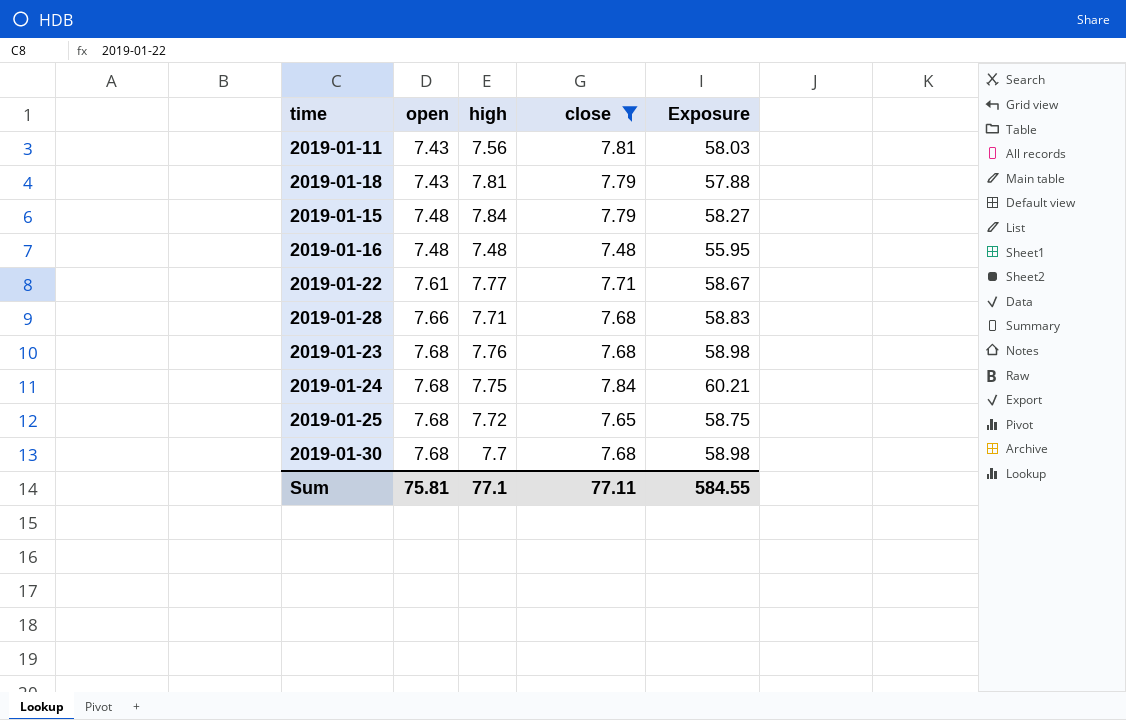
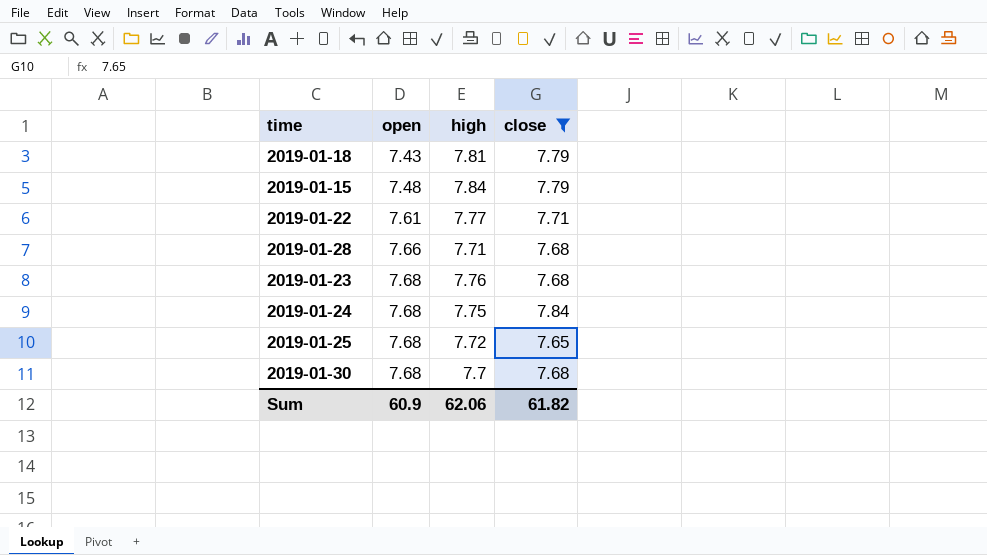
column Exposure | formula: [open] * [close] -> none
row 2019-01-11: 7.43 | 7.56 | 7.81 | 58.03 -> none
row 2019-01-16: 7.48 | 7.48 | 7.48 | 55.95 -> none
Sum | open: 75.81 -> 60.9
Sum | high: 77.1 -> 62.06
Sum | close: 77.11 -> 61.82

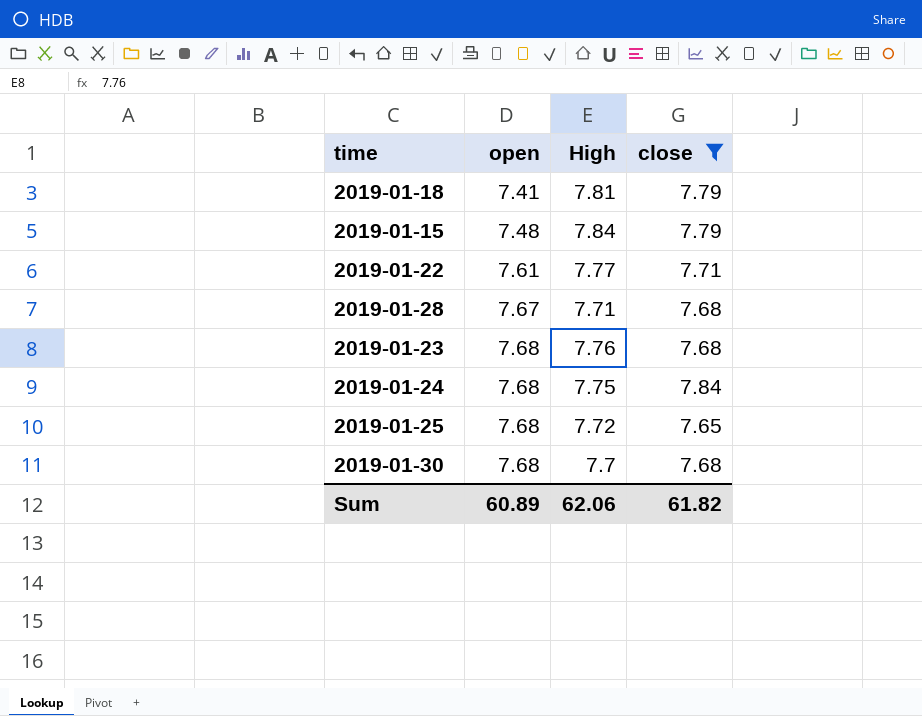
column name: high -> High
2019-01-18 | open: 7.43 -> 7.41
2019-01-28 | open: 7.66 -> 7.67
Sum | open: 60.9 -> 60.89

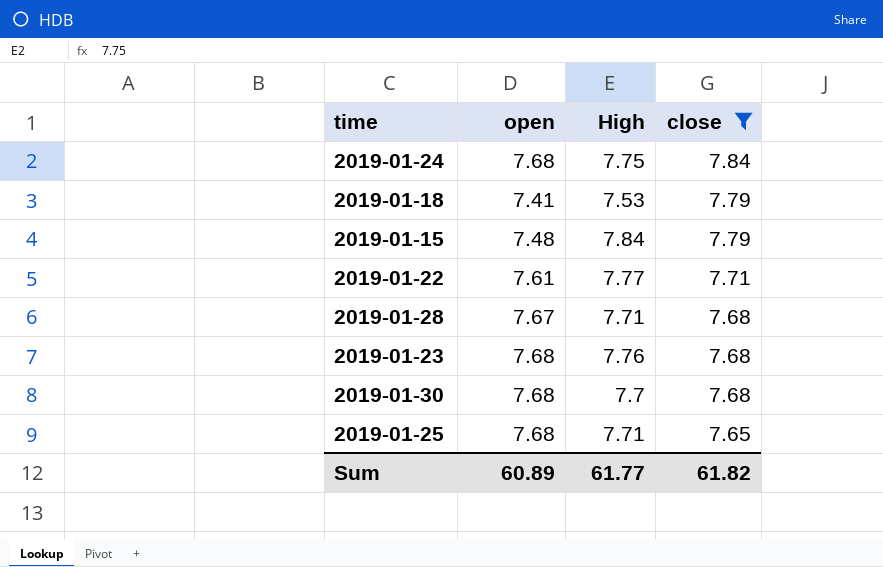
row order: open ascending -> close descending
2019-01-18 | High: 7.81 -> 7.53
2019-01-25 | High: 7.72 -> 7.71
Sum | High: 62.06 -> 61.77

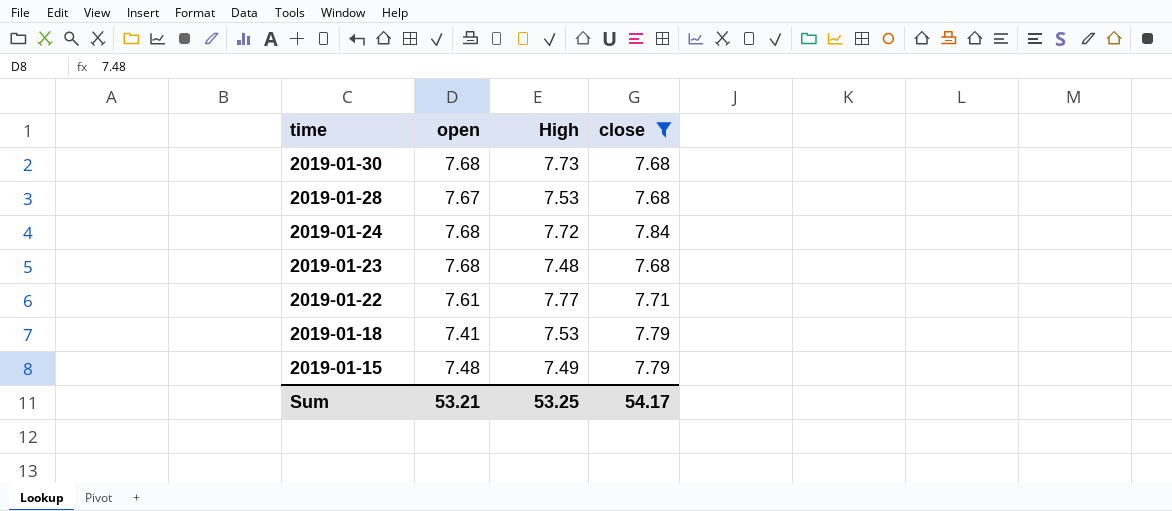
row order: close descending -> time descending
row 2019-01-25: 7.68 | 7.71 | 7.65 -> none
2019-01-30 | High: 7.7 -> 7.73
2019-01-28 | High: 7.71 -> 7.53
2019-01-24 | High: 7.75 -> 7.72
2019-01-23 | High: 7.76 -> 7.48
2019-01-15 | High: 7.84 -> 7.49
Sum | open: 60.89 -> 53.21
Sum | High: 61.77 -> 53.25
Sum | close: 61.82 -> 54.17

